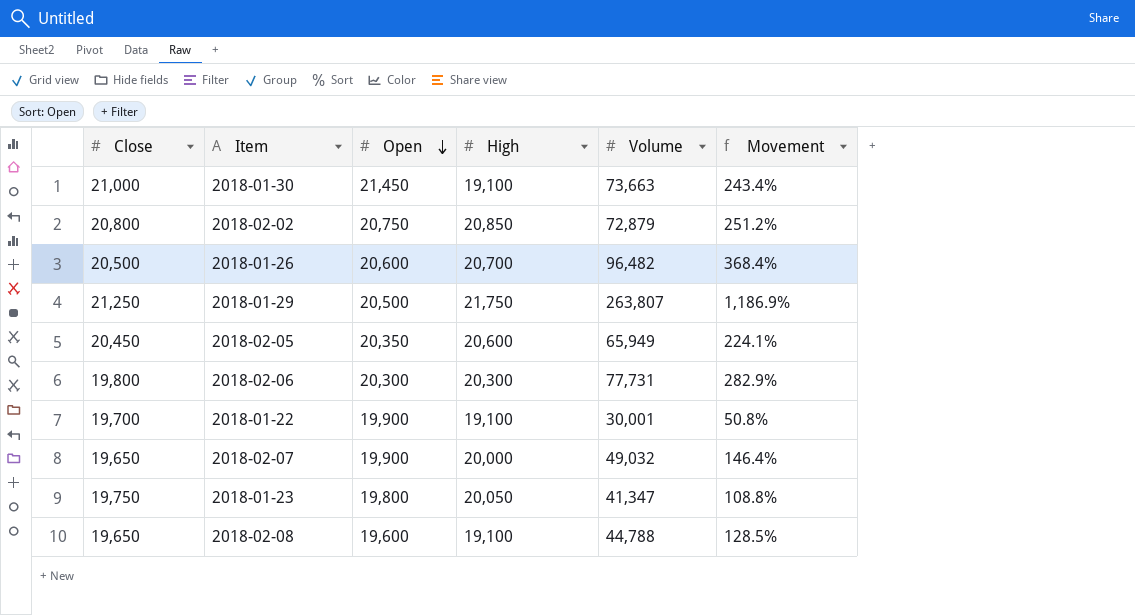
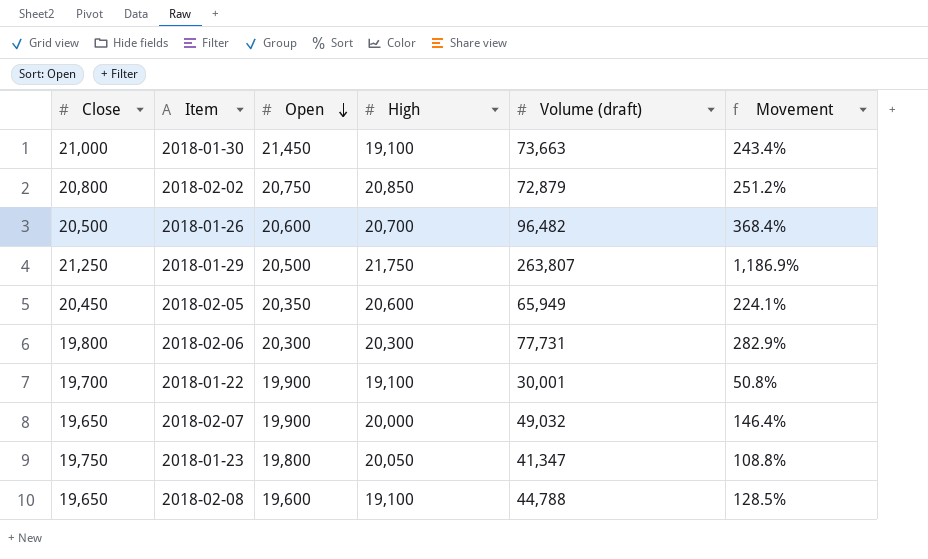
column name: Volume -> Volume (draft)

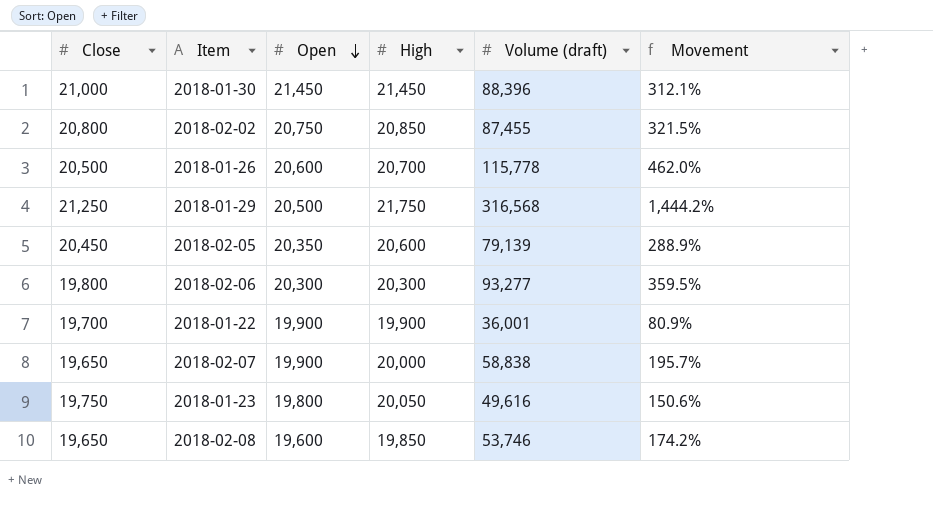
2018-01-30 | High: 19,100 -> 21,450
2018-01-30 | Volume (draft): 73,663 -> 88,396
2018-01-30 | Movement: 243.4% -> 312.1%
2018-02-02 | Volume (draft): 72,879 -> 87,455
2018-02-02 | Movement: 251.2% -> 321.5%
2018-01-26 | Volume (draft): 96,482 -> 115,778
2018-01-26 | Movement: 368.4% -> 462.0%
2018-01-29 | Volume (draft): 263,807 -> 316,568
2018-01-29 | Movement: 1,186.9% -> 1,444.2%
2018-02-05 | Volume (draft): 65,949 -> 79,139
2018-02-05 | Movement: 224.1% -> 288.9%
2018-02-06 | Volume (draft): 77,731 -> 93,277
2018-02-06 | Movement: 282.9% -> 359.5%
2018-01-22 | High: 19,100 -> 19,900
2018-01-22 | Volume (draft): 30,001 -> 36,001
2018-01-22 | Movement: 50.8% -> 80.9%
2018-02-07 | Volume (draft): 49,032 -> 58,838
2018-02-07 | Movement: 146.4% -> 195.7%
2018-01-23 | Volume (draft): 41,347 -> 49,616
2018-01-23 | Movement: 108.8% -> 150.6%
2018-02-08 | High: 19,100 -> 19,850
2018-02-08 | Volume (draft): 44,788 -> 53,746
2018-02-08 | Movement: 128.5% -> 174.2%

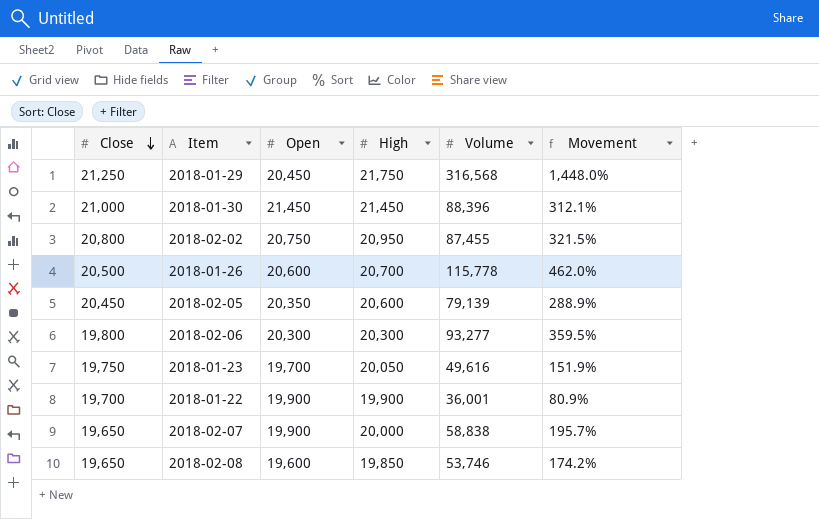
row order: Open descending -> Close descending
column name: Volume (draft) -> Volume
2018-01-29 | Open: 20,500 -> 20,450
2018-01-29 | Movement: 1,444.2% -> 1,448.0%
2018-02-02 | High: 20,850 -> 20,950
2018-01-23 | Open: 19,800 -> 19,700
2018-01-23 | Movement: 150.6% -> 151.9%

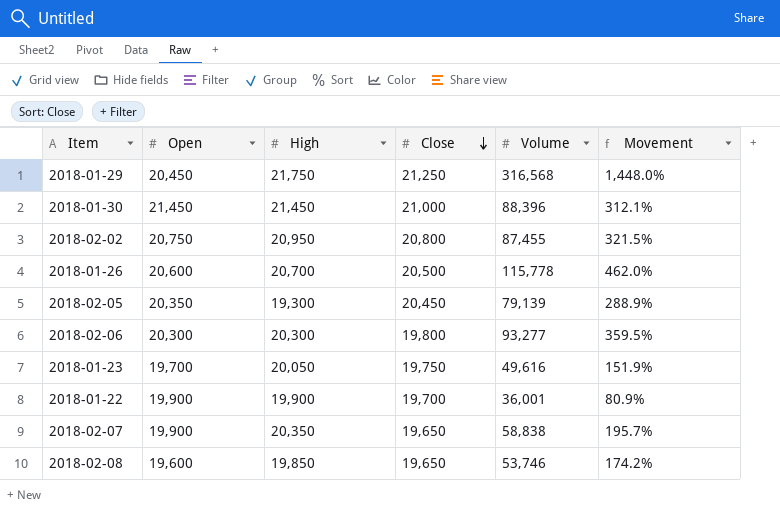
column Close | position: 1 -> 4
2018-02-05 | High: 20,600 -> 19,300
2018-02-07 | High: 20,000 -> 20,350

